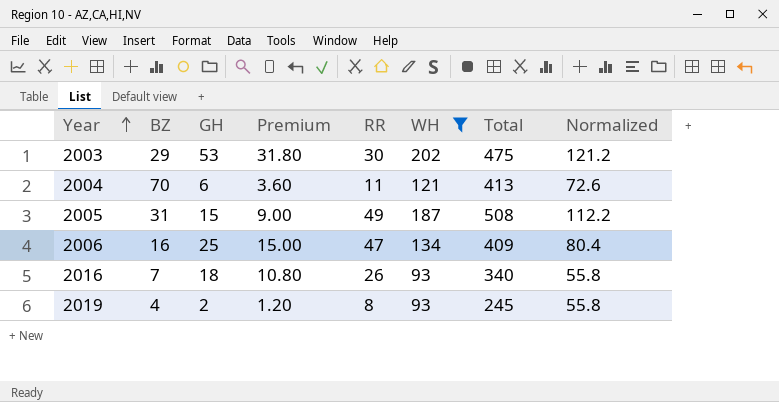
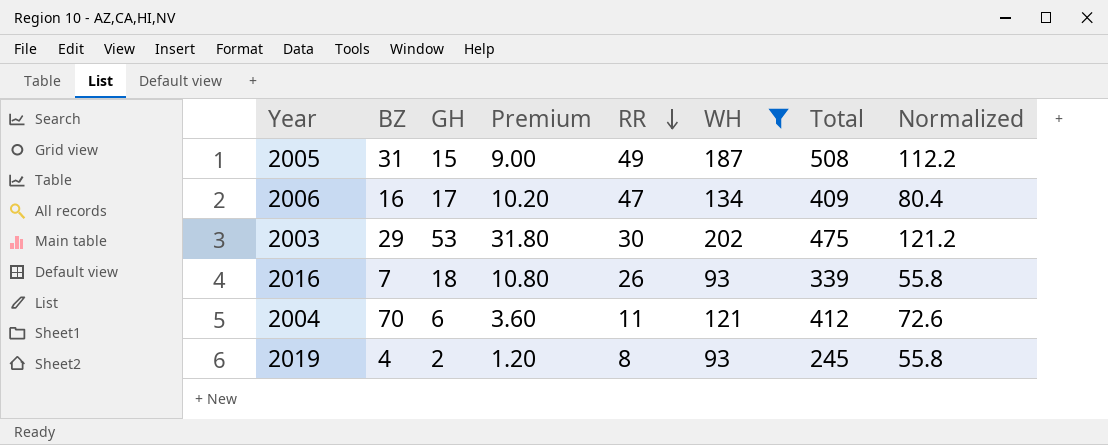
row order: Year ascending -> RR descending
2006 | GH: 25 -> 17
2006 | Premium: 15.00 -> 10.20
2016 | Total: 340 -> 339
2004 | Total: 413 -> 412

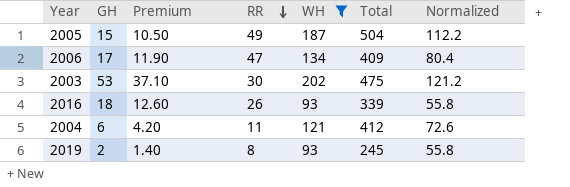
column BZ | position: 2 -> none
column Premium | formula: [GH] * 0.6 -> [GH] * 0.7
2005 | Total: 508 -> 504

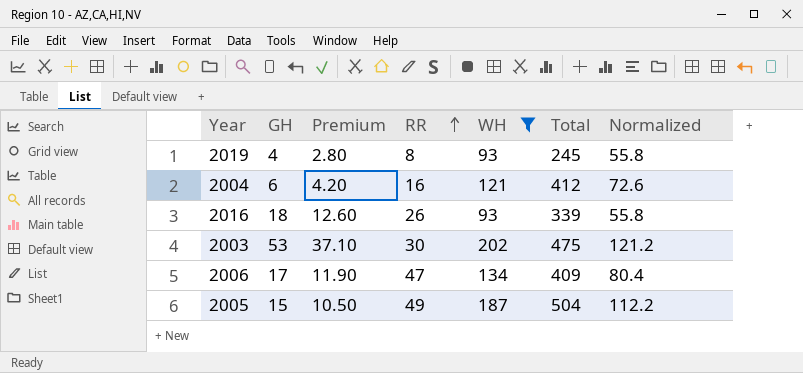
row order: RR descending -> RR ascending
2019 | GH: 2 -> 4
2019 | Premium: 1.40 -> 2.80
2004 | RR: 11 -> 16

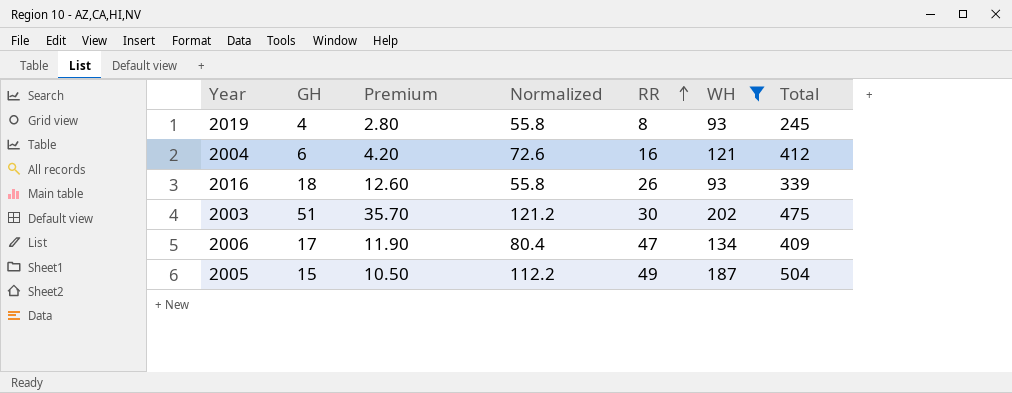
column Normalized | position: 7 -> 4
2003 | GH: 53 -> 51
2003 | Premium: 37.10 -> 35.70

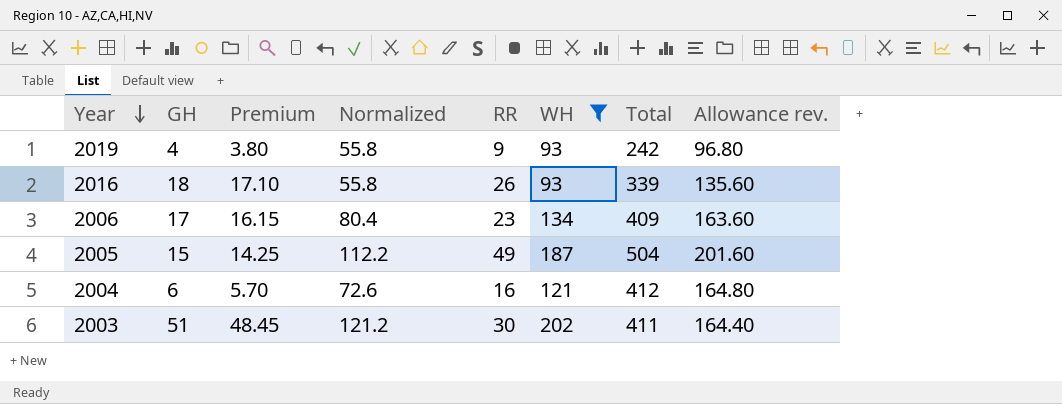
row order: RR ascending -> Year descending
column Premium | formula: [GH] * 0.7 -> [GH] * 0.95
column Allowance rev. | formula: none -> [Total] * 0.4
2019 | RR: 8 -> 9
2019 | Total: 245 -> 242
2006 | RR: 47 -> 23
2003 | Total: 475 -> 411

